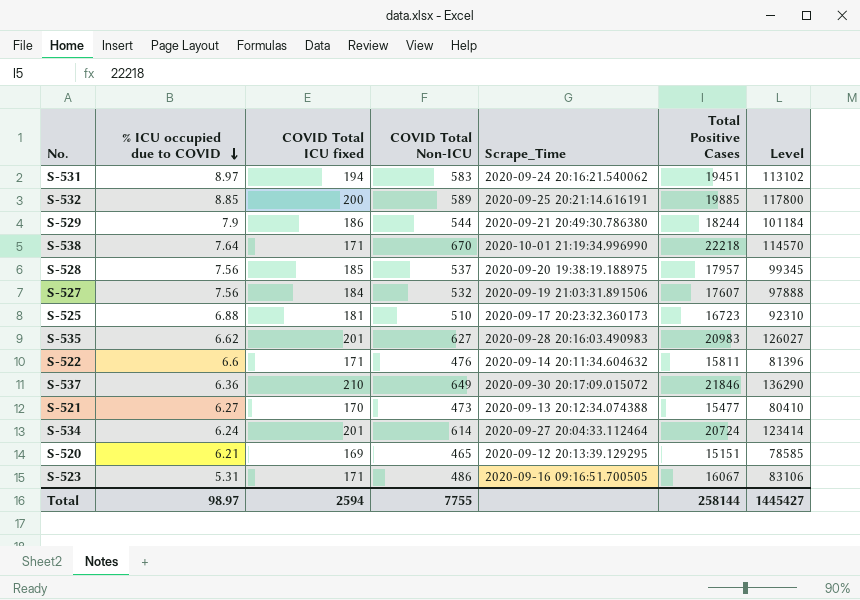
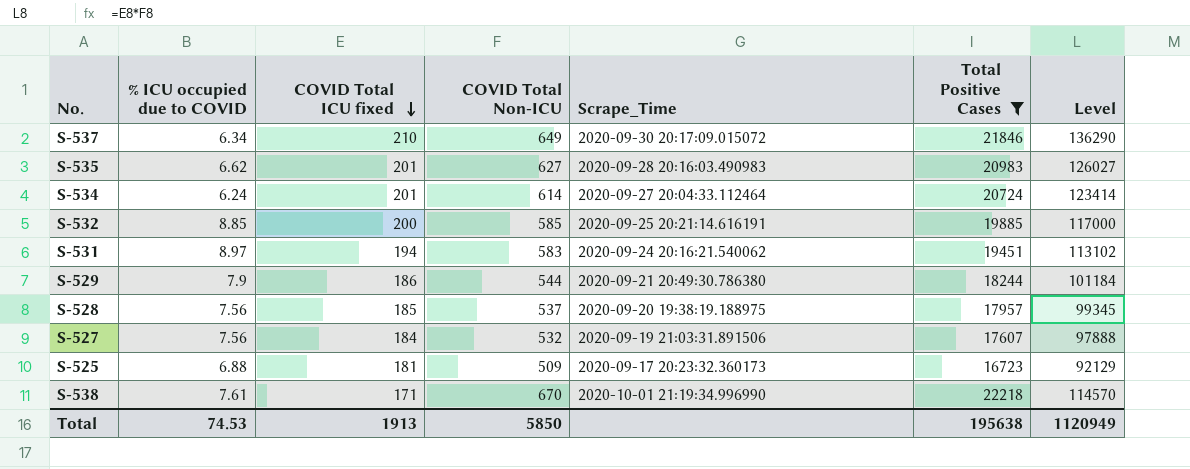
filter: none -> Total Positive Cases >= 16723
row order: % ICU occupied due to COVID descending -> COVID Total ICU fixed descending
S-537 | % ICU occupied due to COVID: 6.36 -> 6.34
S-532 | COVID Total Non-ICU: 589 -> 585
S-532 | Level: 117800 -> 117000
S-525 | COVID Total Non-ICU: 510 -> 509
S-525 | Level: 92310 -> 92129
S-538 | % ICU occupied due to COVID: 7.64 -> 7.61
Total | % ICU occupied due to COVID: 98.97 -> 74.53
Total | COVID Total ICU fixed: 2594 -> 1913
Total | COVID Total Non-ICU: 7755 -> 5850
Total | Total Positive Cases: 258144 -> 195638
Total | Level: 1445427 -> 1120949

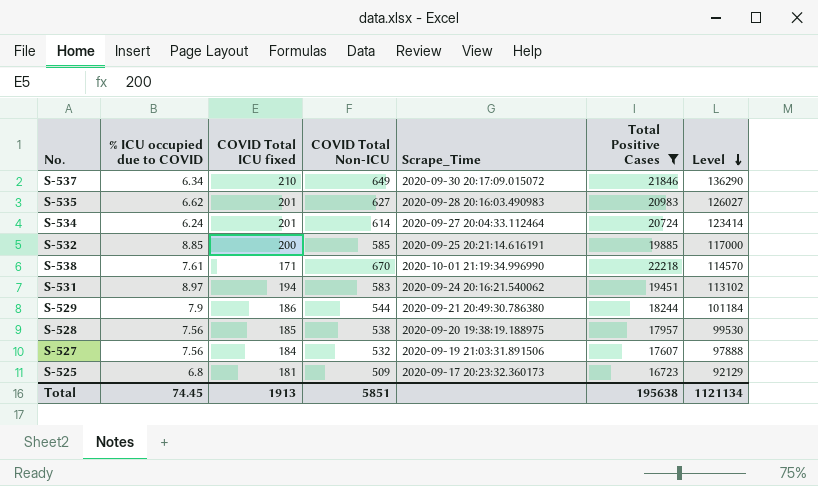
row order: COVID Total ICU fixed descending -> Level descending
S-528 | COVID Total Non-ICU: 537 -> 538
S-528 | Level: 99345 -> 99530
S-525 | % ICU occupied due to COVID: 6.88 -> 6.8
Total | % ICU occupied due to COVID: 74.53 -> 74.45
Total | COVID Total Non-ICU: 5850 -> 5851
Total | Level: 1120949 -> 1121134

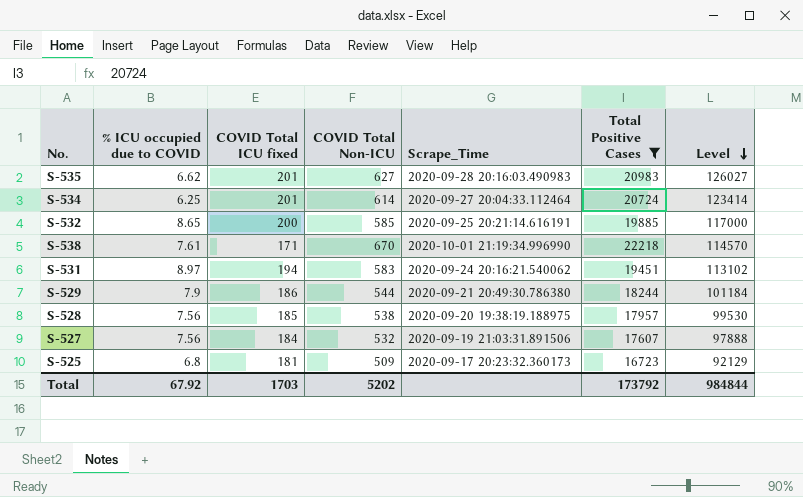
row S-537: 6.34 | 210 | 649 | 2020-09-30 20:17:09.015072 | 21846 | 136290 -> none
S-534 | % ICU occupied due to COVID: 6.24 -> 6.25
S-532 | % ICU occupied due to COVID: 8.85 -> 8.65
Total | % ICU occupied due to COVID: 74.45 -> 67.92
Total | COVID Total ICU fixed: 1913 -> 1703
Total | COVID Total Non-ICU: 5851 -> 5202
Total | Total Positive Cases: 195638 -> 173792
Total | Level: 1121134 -> 984844

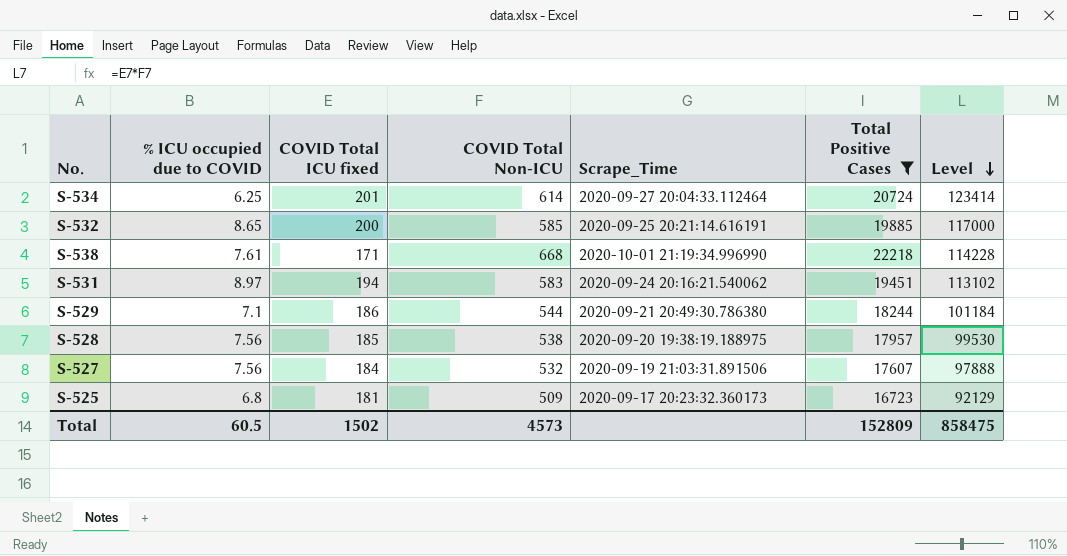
row S-535: 6.62 | 201 | 627 | 2020-09-28 20:16:03.490983 | 20983 | 126027 -> none
S-538 | COVID Total Non-ICU: 670 -> 668
S-538 | Level: 114570 -> 114228
S-529 | % ICU occupied due to COVID: 7.9 -> 7.1
Total | % ICU occupied due to COVID: 67.92 -> 60.5
Total | COVID Total ICU fixed: 1703 -> 1502
Total | COVID Total Non-ICU: 5202 -> 4573
Total | Total Positive Cases: 173792 -> 152809
Total | Level: 984844 -> 858475

